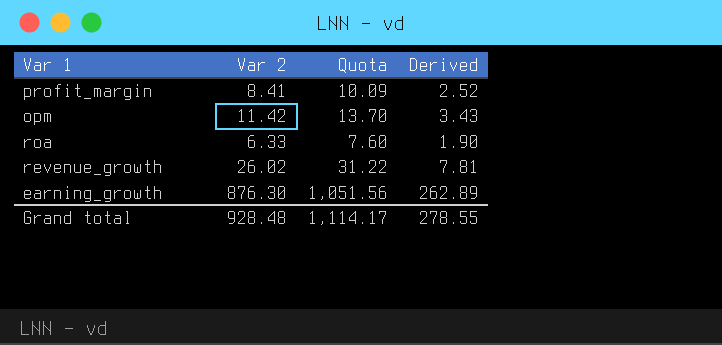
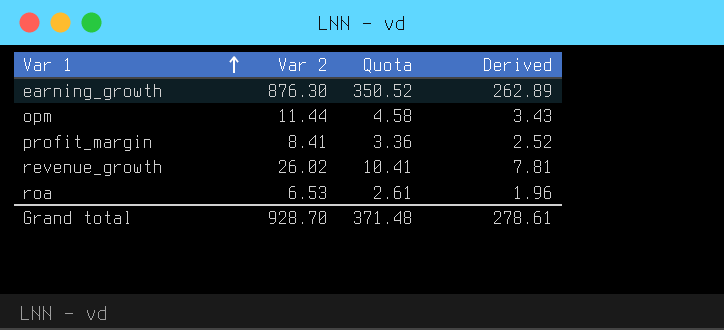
row order: none -> Var 1 ascending
column Quota | formula: [Var 2] * 1.2 -> [Var 2] * 0.4
opm | Var 2: 11.42 -> 11.44
roa | Var 2: 6.33 -> 6.53
roa | Derived: 1.90 -> 1.96
Grand total | Var 2: 928.48 -> 928.70
Grand total | Quota: 1,114.17 -> 371.48
Grand total | Derived: 278.55 -> 278.61

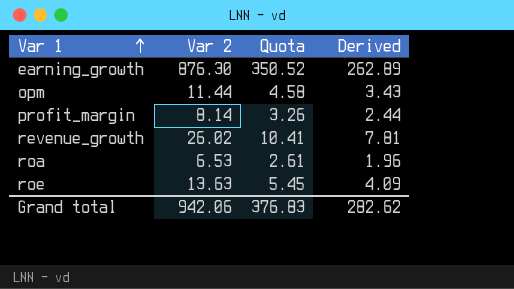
profit_margin | Var 2: 8.41 -> 8.14
profit_margin | Quota: 3.36 -> 3.26
profit_margin | Derived: 2.52 -> 2.44
row roe: none -> 13.63 | 5.45 | 4.09
Grand total | Var 2: 928.70 -> 942.06
Grand total | Quota: 371.48 -> 376.83
Grand total | Derived: 278.61 -> 282.62

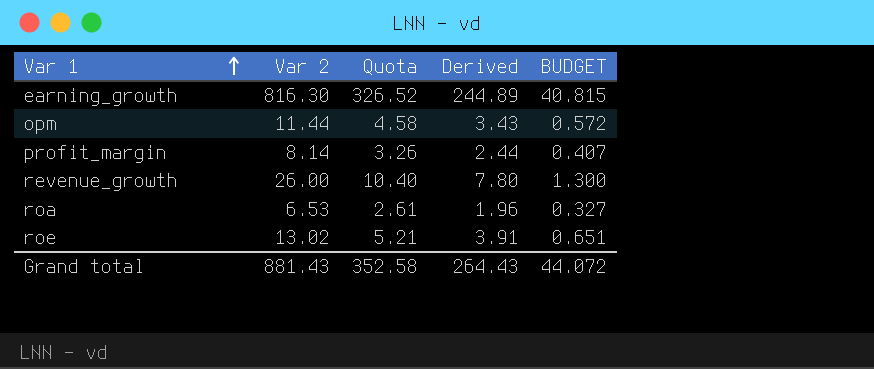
column BUDGET | formula: none -> [Var 2] * 0.05
earning_growth | Var 2: 876.30 -> 816.30
earning_growth | Quota: 350.52 -> 326.52
earning_growth | Derived: 262.89 -> 244.89
revenue_growth | Var 2: 26.02 -> 26.00
revenue_growth | Quota: 10.41 -> 10.40
revenue_growth | Derived: 7.81 -> 7.80
roe | Var 2: 13.63 -> 13.02
roe | Quota: 5.45 -> 5.21
roe | Derived: 4.09 -> 3.91
Grand total | Var 2: 942.06 -> 881.43
Grand total | Quota: 376.83 -> 352.58
Grand total | Derived: 282.62 -> 264.43

